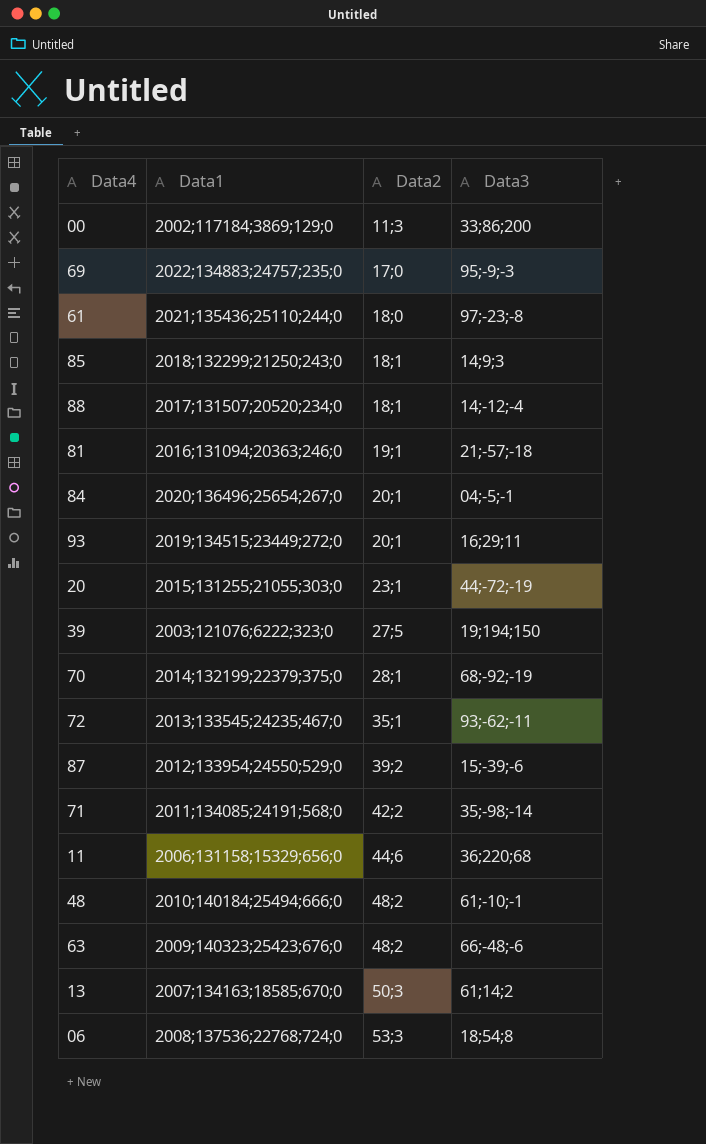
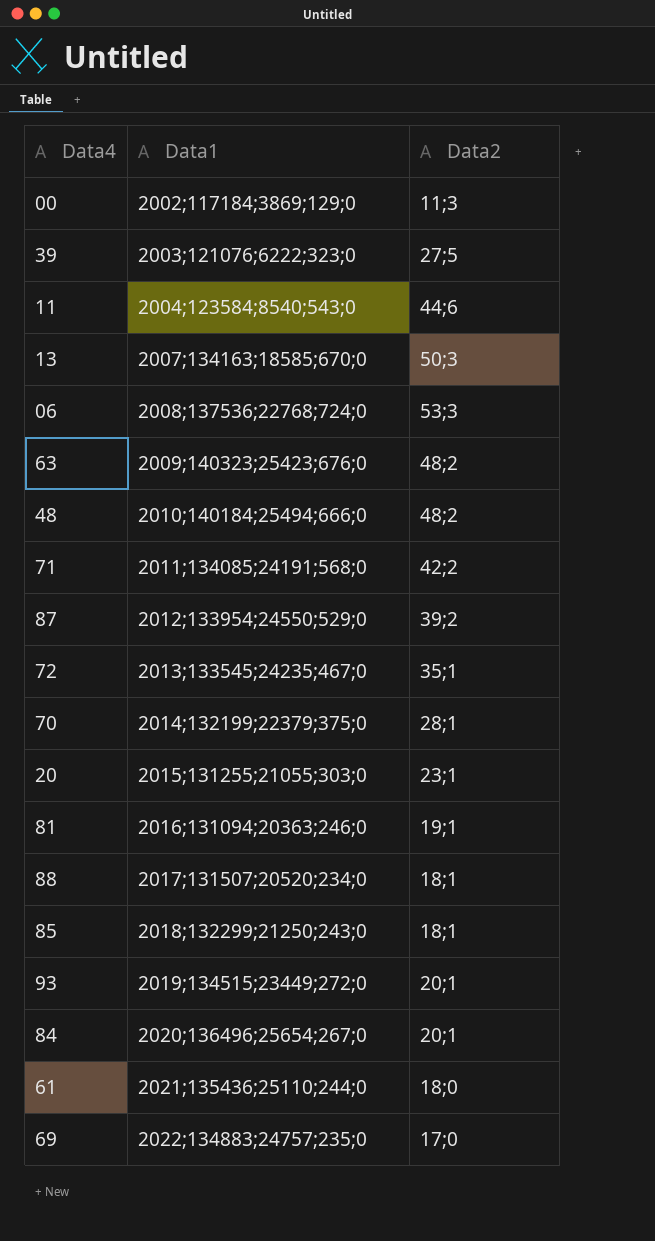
row order: Data2 ascending -> Data1 ascending
column Data3 | position: 4 -> none
11 | Data1: 2006;131158;15329;656;0 -> 2004;123584;8540;543;0

